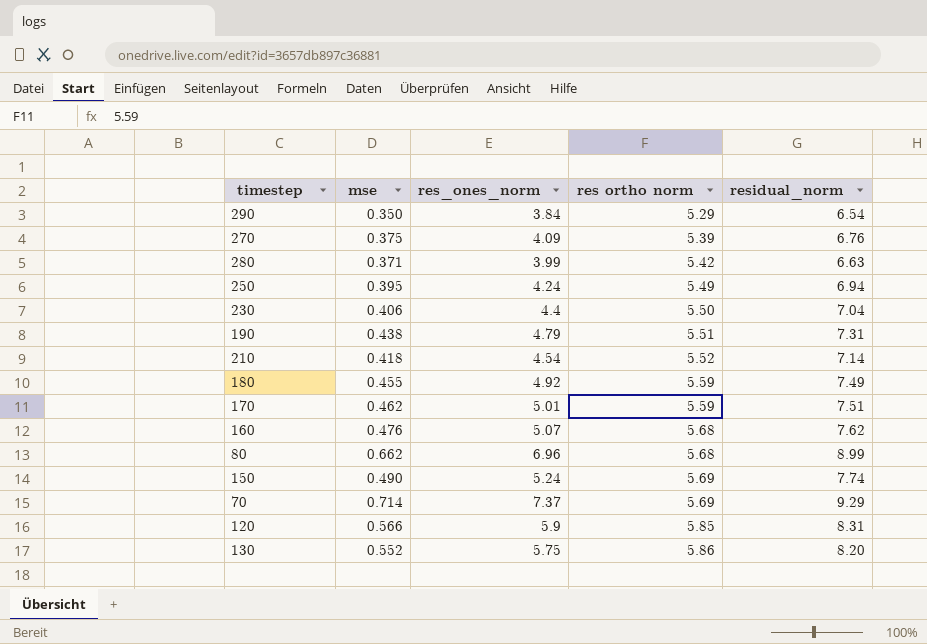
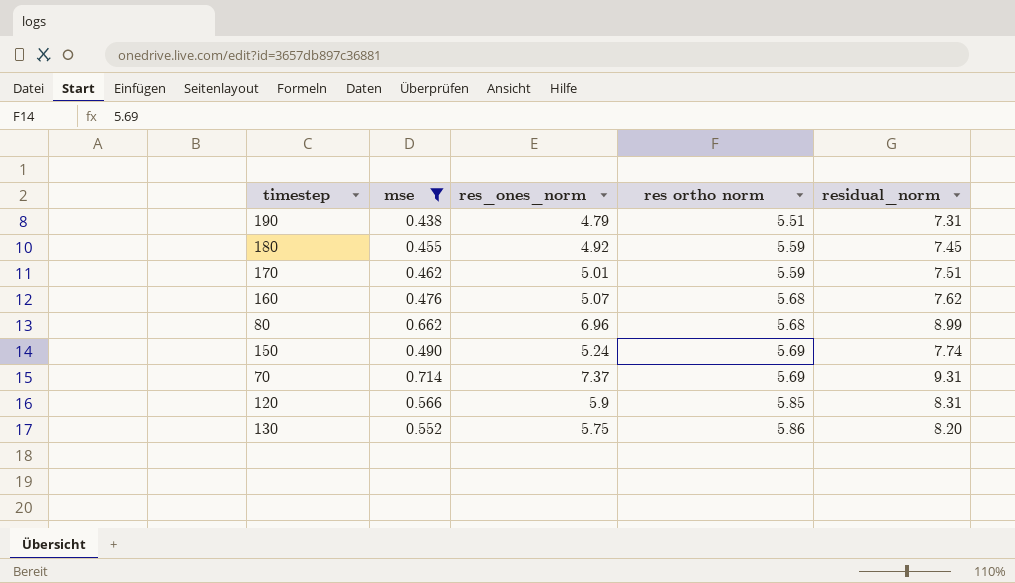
filter: none -> mse >= 0.438
180 | residual_norm: 7.49 -> 7.45
70 | residual_norm: 9.29 -> 9.31

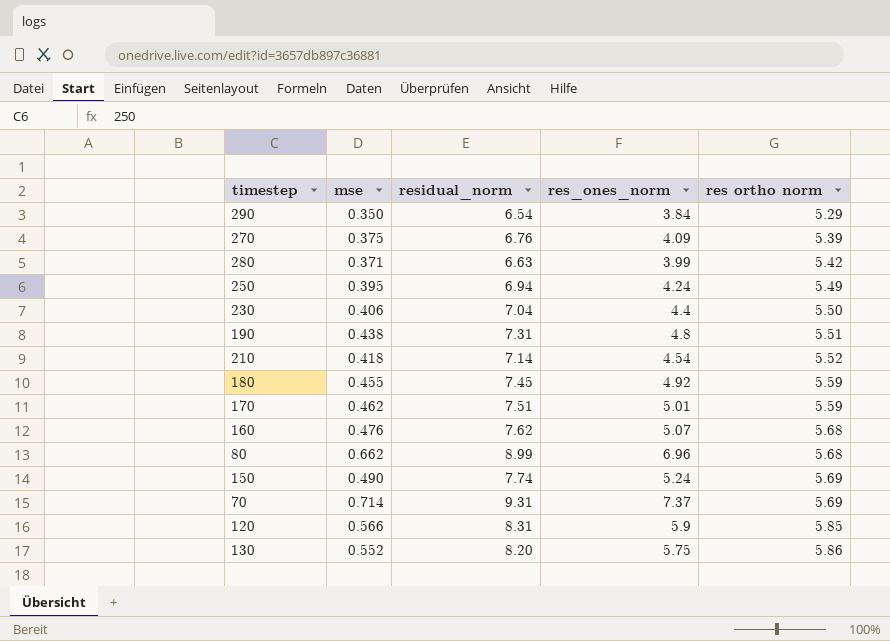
filter: mse >= 0.438 -> none
column residual_norm | position: 5 -> 3
190 | res_ones_norm: 4.79 -> 4.8

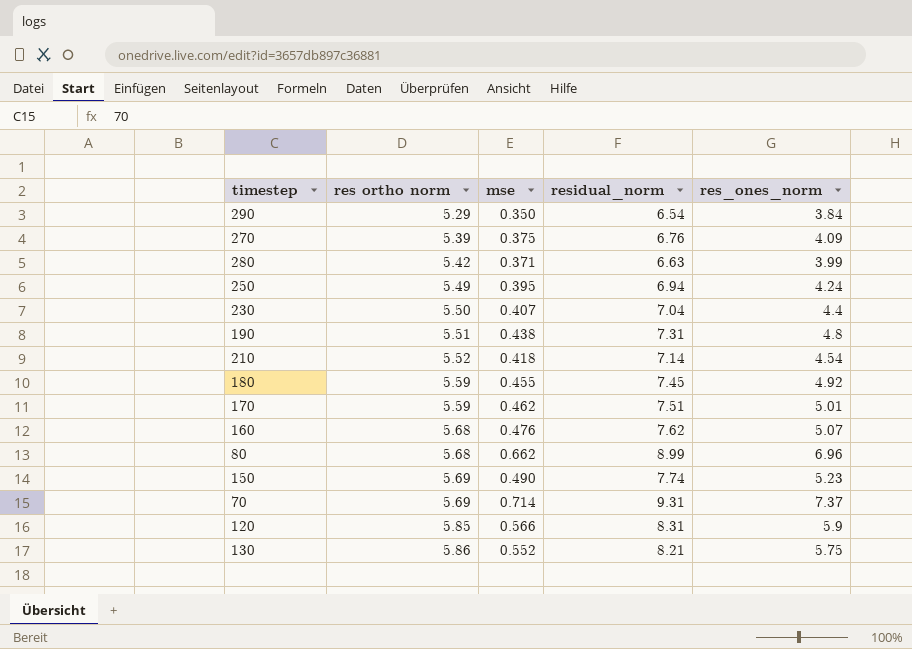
column res ortho norm | position: 5 -> 2
230 | mse: 0.406 -> 0.407
150 | res_ones_norm: 5.24 -> 5.23
130 | residual_norm: 8.20 -> 8.21

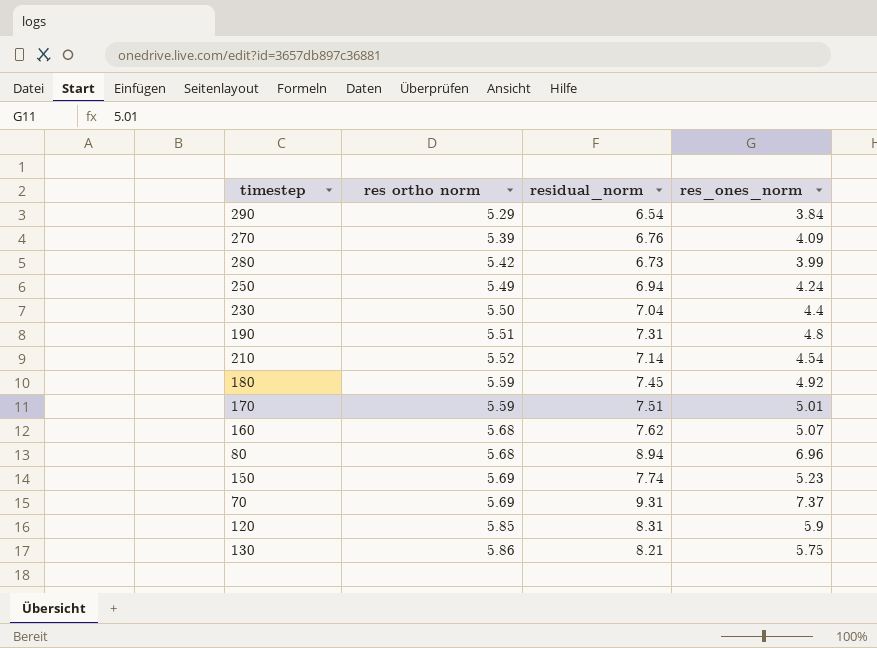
column mse | position: 3 -> none
280 | residual_norm: 6.63 -> 6.73
80 | residual_norm: 8.99 -> 8.94

